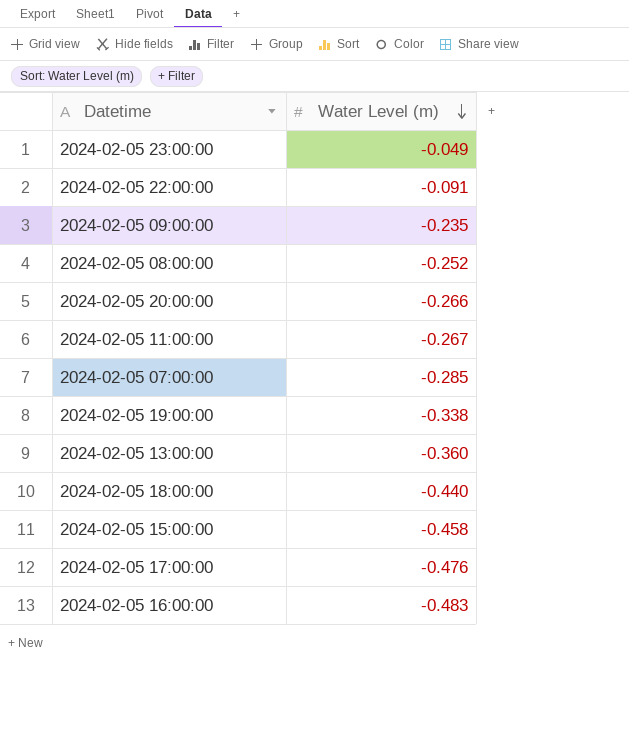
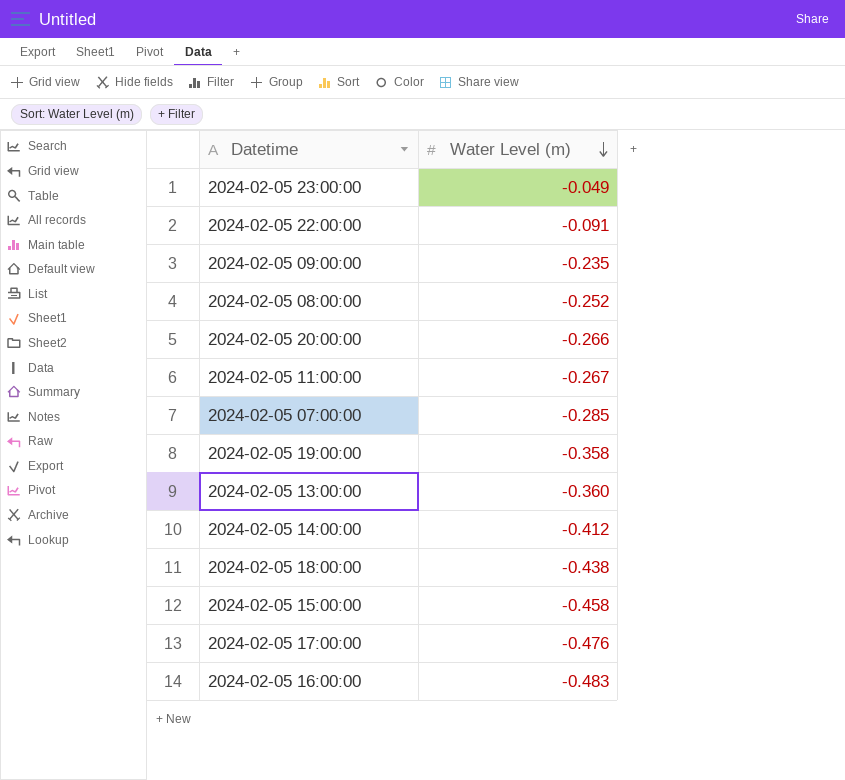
2024-02-05 19:00:00 | Water Level (m): -0.338 -> -0.358
row 2024-02-05 14:00:00: none -> -0.412
2024-02-05 18:00:00 | Water Level (m): -0.440 -> -0.438

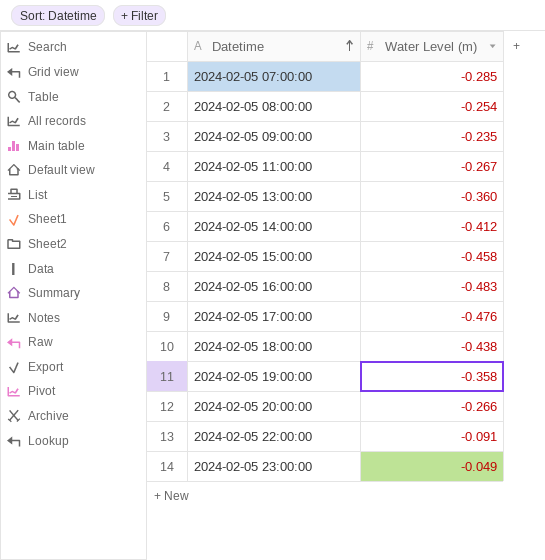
row order: Water Level (m) descending -> Datetime ascending
2024-02-05 08:00:00 | Water Level (m): -0.252 -> -0.254

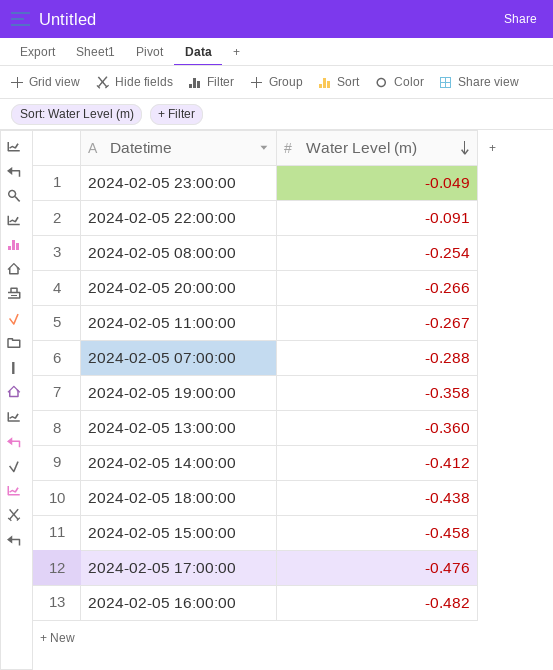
row order: Datetime ascending -> Water Level (m) descending
row 2024-02-05 09:00:00: -0.235 -> none
2024-02-05 07:00:00 | Water Level (m): -0.285 -> -0.288
2024-02-05 16:00:00 | Water Level (m): -0.483 -> -0.482

